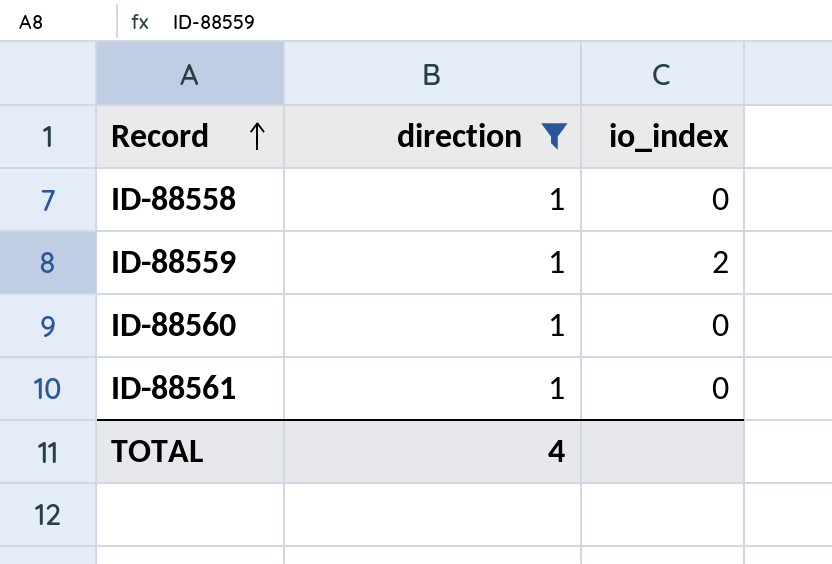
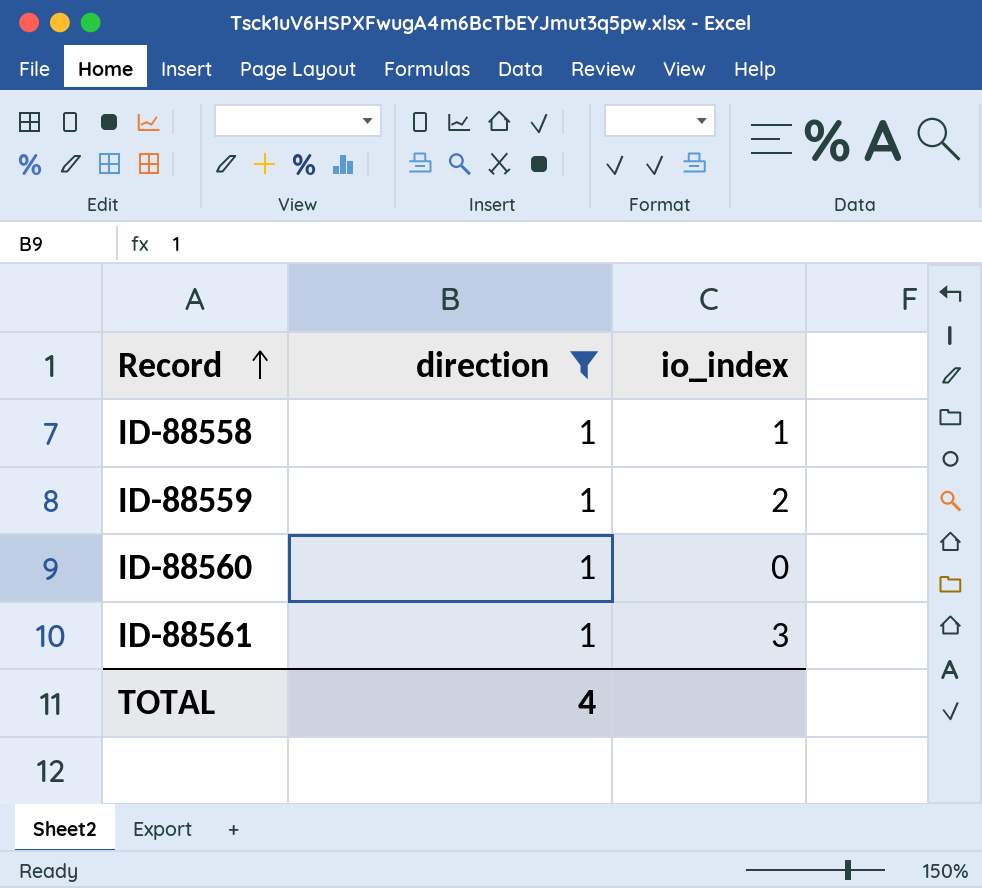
ID-88558 | io_index: 0 -> 1
ID-88561 | io_index: 0 -> 3

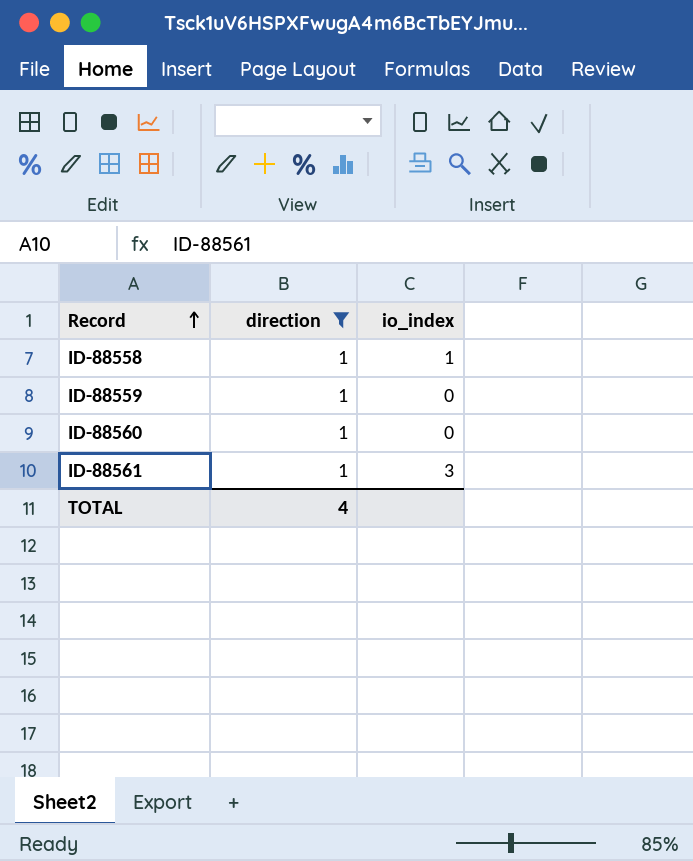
ID-88559 | io_index: 2 -> 0

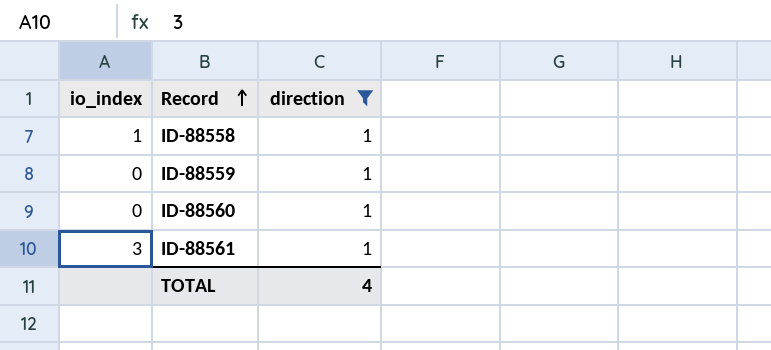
column io_index | position: 3 -> 1

